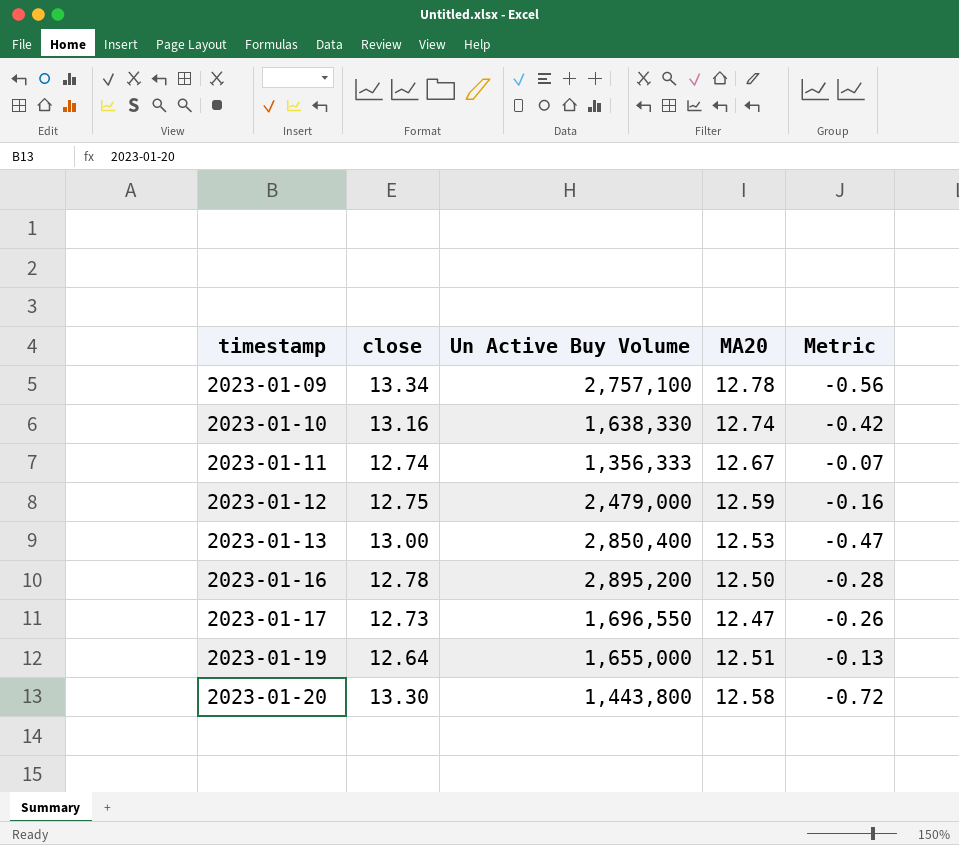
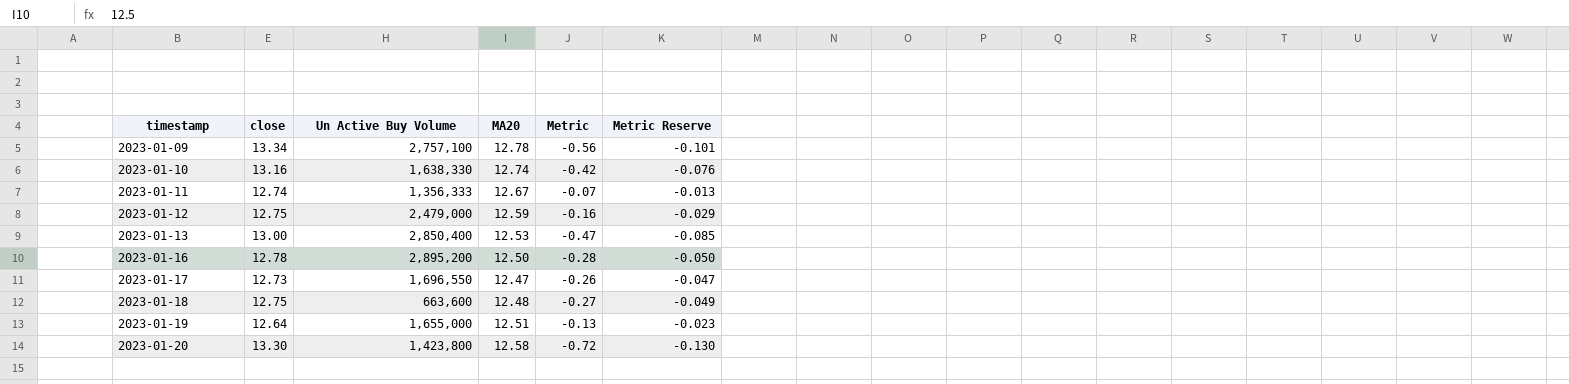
column Metric Reserve | formula: none -> [Metric] * 0.18
row 2023-01-18: none -> 12.75 | 663,600 | 12.48 | -0.27 | -0.049
2023-01-20 | Un Active Buy Volume: 1,443,800 -> 1,423,800

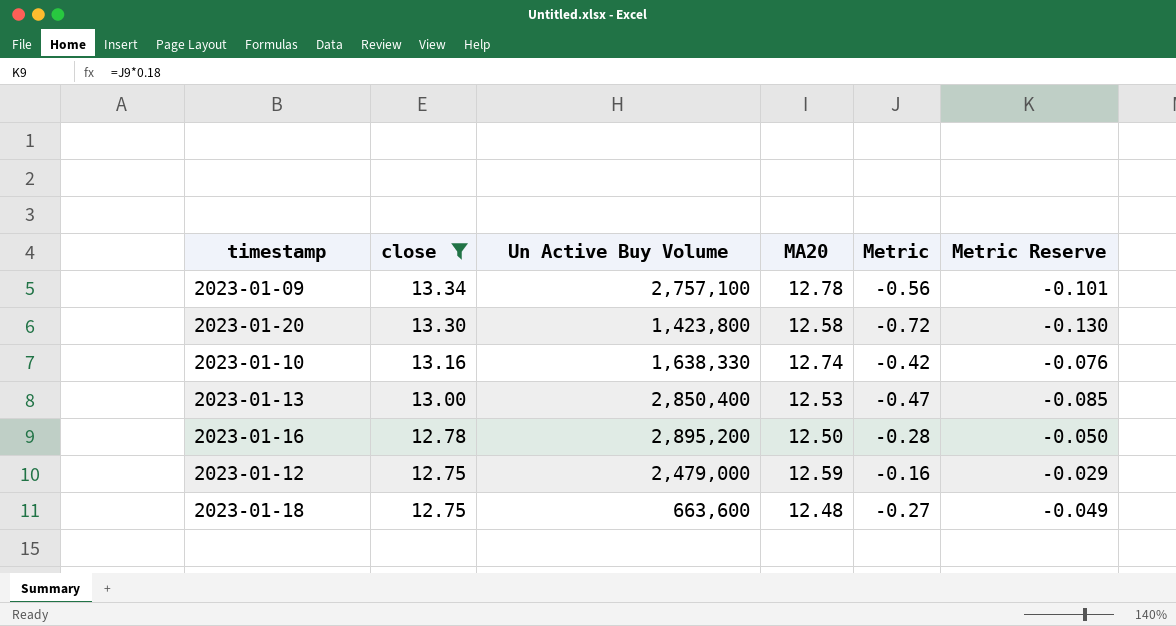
filter: none -> close >= 12.75
row order: timestamp ascending -> close descending

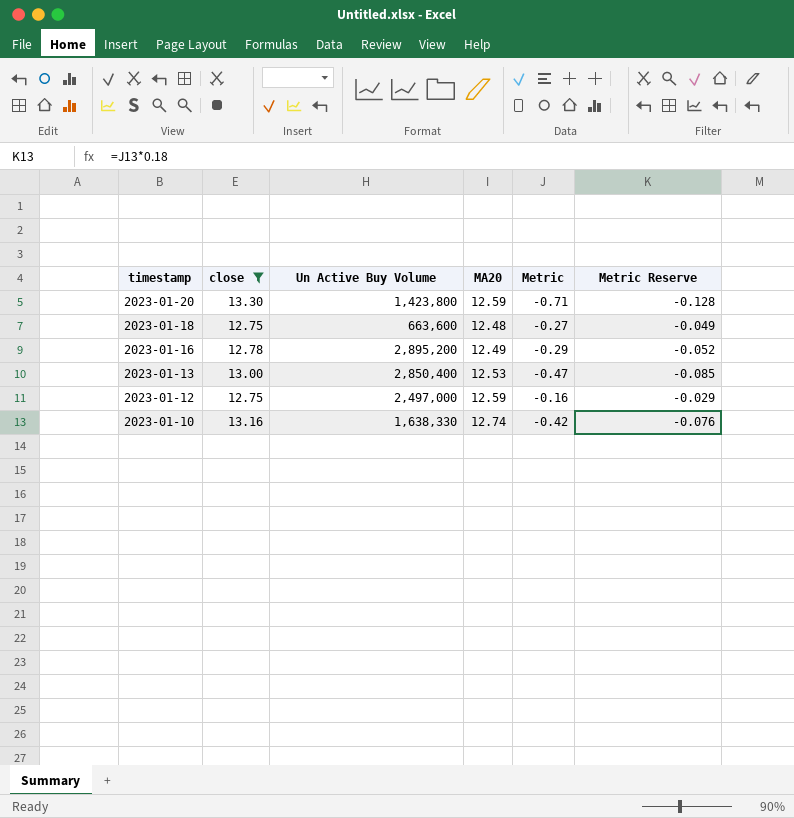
row order: close descending -> timestamp descending
row 2023-01-09: 13.34 | 2,757,100 | 12.78 | -0.56 | -0.101 -> none
2023-01-20 | MA20: 12.58 -> 12.59
2023-01-20 | Metric: -0.72 -> -0.71
2023-01-20 | Metric Reserve: -0.130 -> -0.128
2023-01-16 | MA20: 12.50 -> 12.49
2023-01-16 | Metric: -0.28 -> -0.29
2023-01-16 | Metric Reserve: -0.050 -> -0.052
2023-01-12 | Un Active Buy Volume: 2,479,000 -> 2,497,000

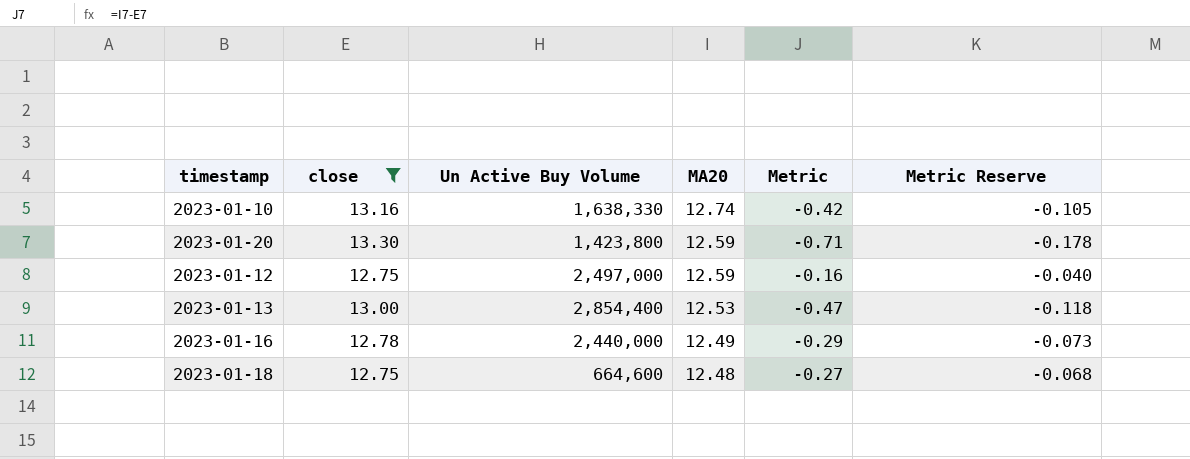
row order: timestamp descending -> MA20 descending
column Metric Reserve | formula: [Metric] * 0.18 -> [Metric] * 0.25
2023-01-13 | Un Active Buy Volume: 2,850,400 -> 2,854,400
2023-01-16 | Un Active Buy Volume: 2,895,200 -> 2,440,000
2023-01-18 | Un Active Buy Volume: 663,600 -> 664,600

